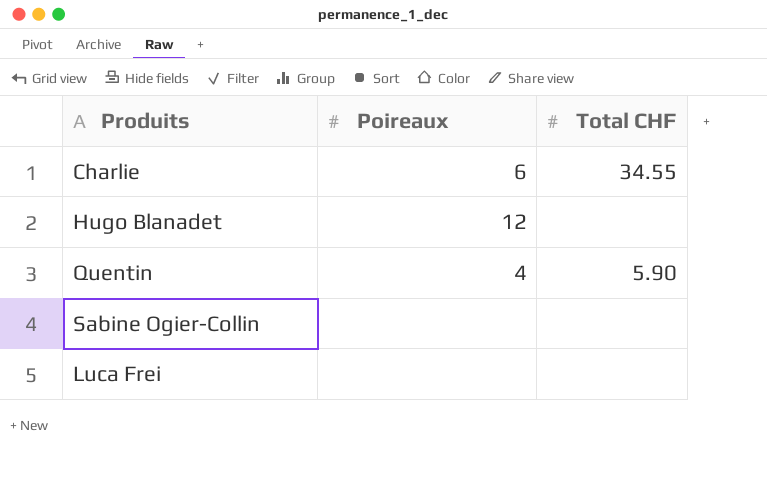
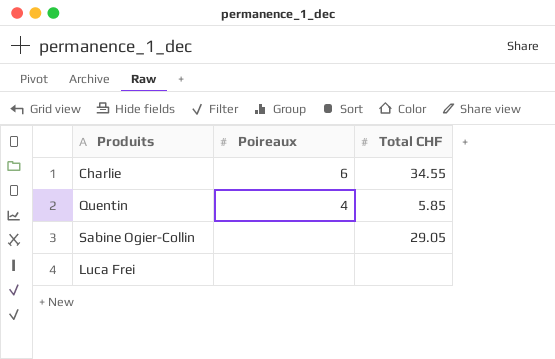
row Hugo Blanadet: 12 | none -> none
Quentin | Total CHF: 5.90 -> 5.85
Sabine Ogier-Collin | Total CHF: none -> 29.05

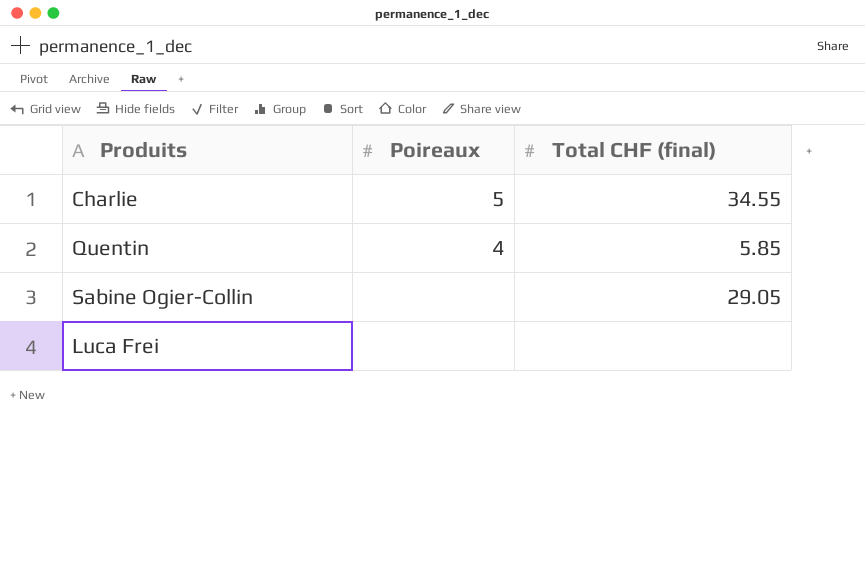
column name: Total CHF -> Total CHF (final)
Charlie | Poireaux: 6 -> 5

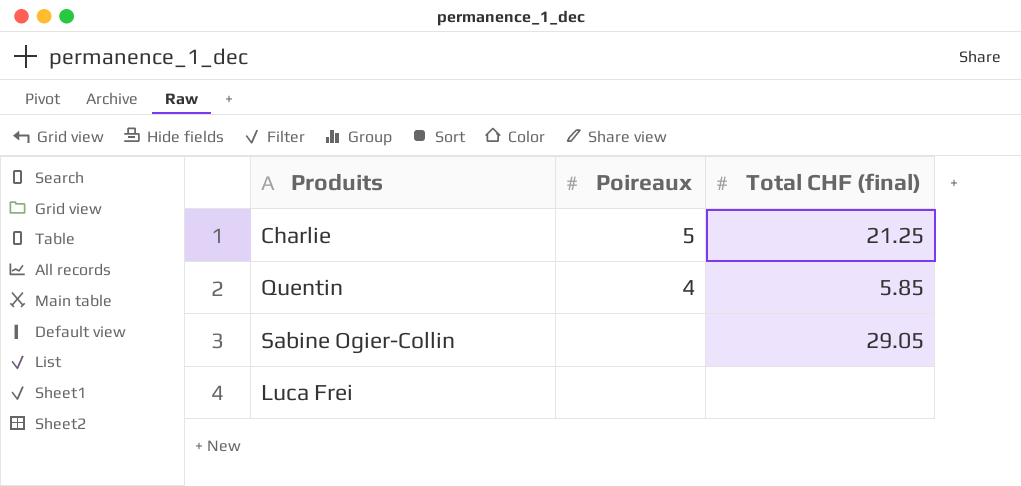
Charlie | Total CHF (final): 34.55 -> 21.25

